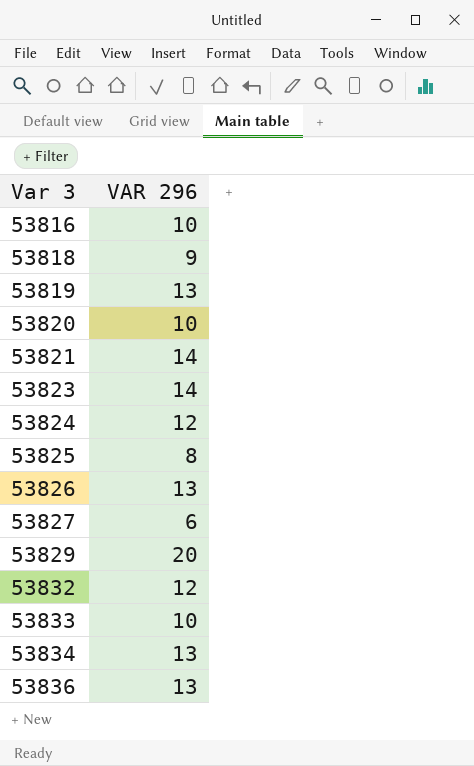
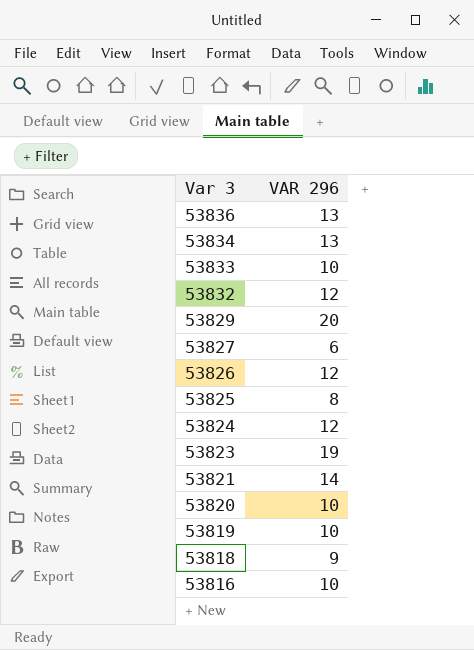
row order: Var 3 ascending -> Var 3 descending
53826 | VAR 296: 13 -> 12
53823 | VAR 296: 14 -> 19
53819 | VAR 296: 13 -> 10

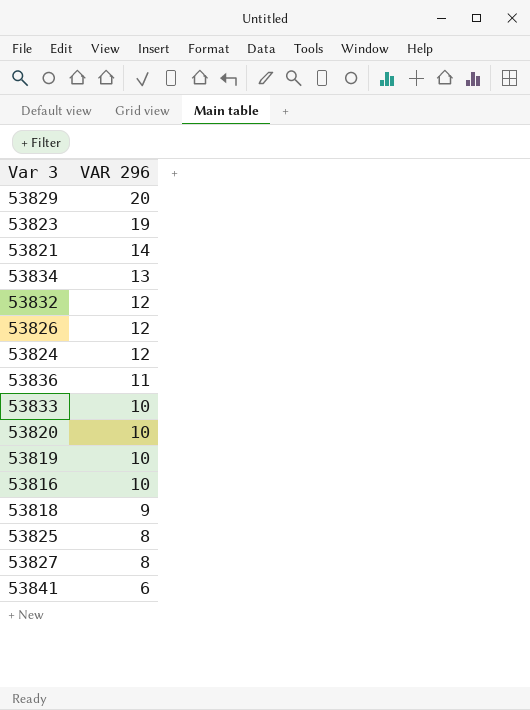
row order: Var 3 descending -> VAR 296 descending
53836 | VAR 296: 13 -> 11
53827 | VAR 296: 6 -> 8
row 53841: none -> 6

